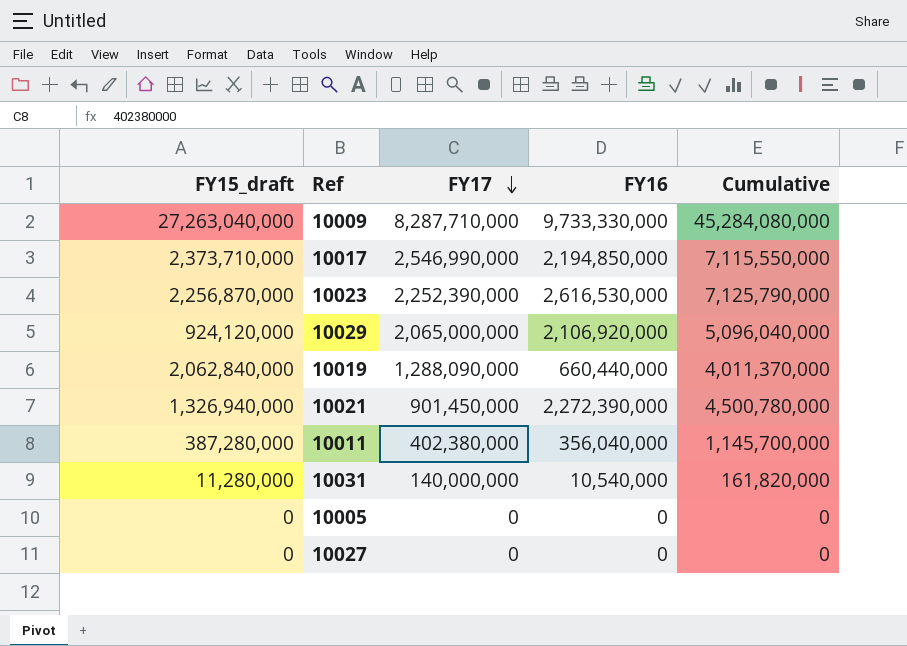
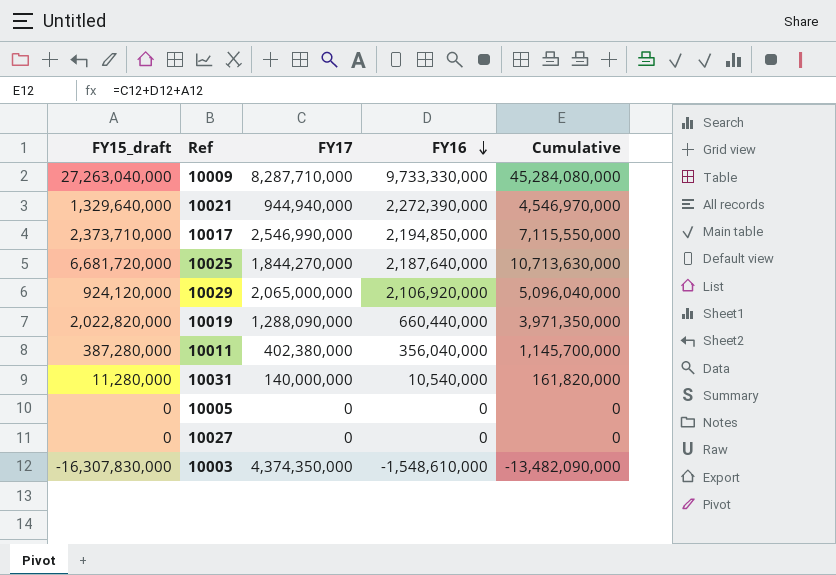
row order: FY17 descending -> FY16 descending
row 10023: 2,256,870,000 | 2,252,390,000 | 2,616,530,000 | 7,125,790,000 -> none
10021 | FY15_draft: 1,326,940,000 -> 1,329,640,000
10021 | FY17: 901,450,000 -> 944,940,000
10021 | Cumulative: 4,500,780,000 -> 4,546,970,000
row 10025: none -> 6,681,720,000 | 1,844,270,000 | 2,187,640,000 | 10,713,630,000
10019 | FY15_draft: 2,062,840,000 -> 2,022,820,000
10019 | Cumulative: 4,011,370,000 -> 3,971,350,000
row 10003: none -> -16,307,830,000 | 4,374,350,000 | -1,548,610,000 | -13,482,090,000

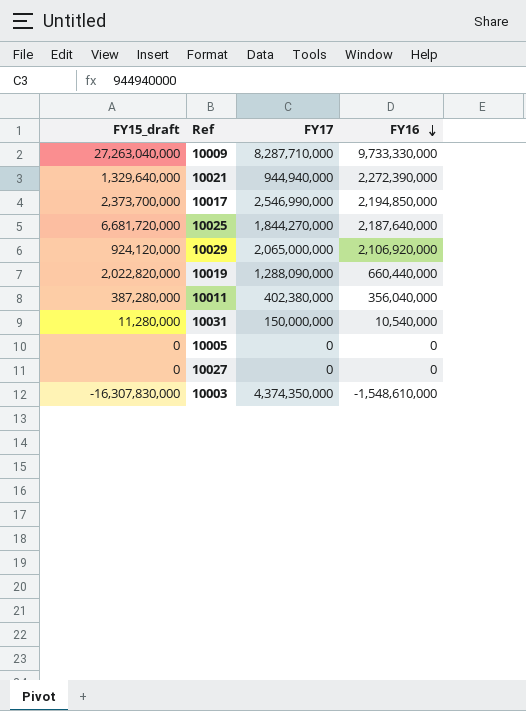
column Cumulative | formula: [FY15_draft] + [FY17] + [FY16] -> none
10017 | FY15_draft: 2,373,710,000 -> 2,373,700,000
10031 | FY17: 140,000,000 -> 150,000,000

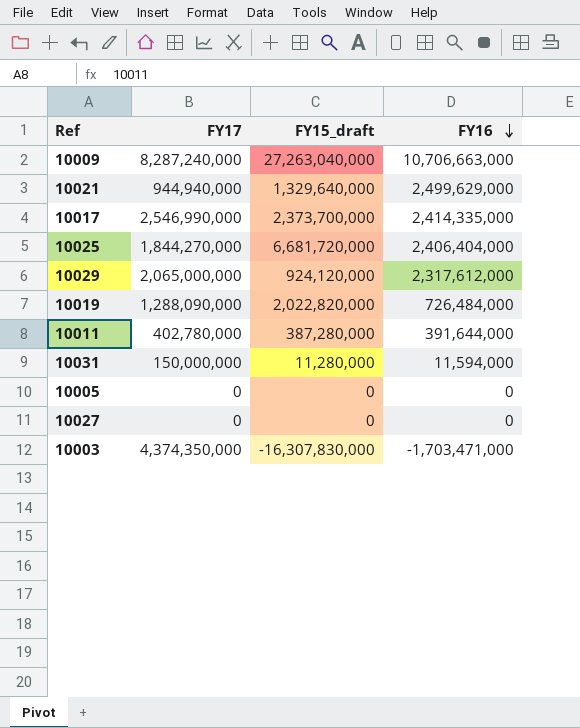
column FY15_draft | position: 1 -> 3
10009 | FY17: 8,287,710,000 -> 8,287,240,000
10009 | FY16: 9,733,330,000 -> 10,706,663,000
10021 | FY16: 2,272,390,000 -> 2,499,629,000
10017 | FY16: 2,194,850,000 -> 2,414,335,000
10025 | FY16: 2,187,640,000 -> 2,406,404,000
10029 | FY16: 2,106,920,000 -> 2,317,612,000
10019 | FY16: 660,440,000 -> 726,484,000
10011 | FY17: 402,380,000 -> 402,780,000
10011 | FY16: 356,040,000 -> 391,644,000
10031 | FY16: 10,540,000 -> 11,594,000
10003 | FY16: -1,548,610,000 -> -1,703,471,000

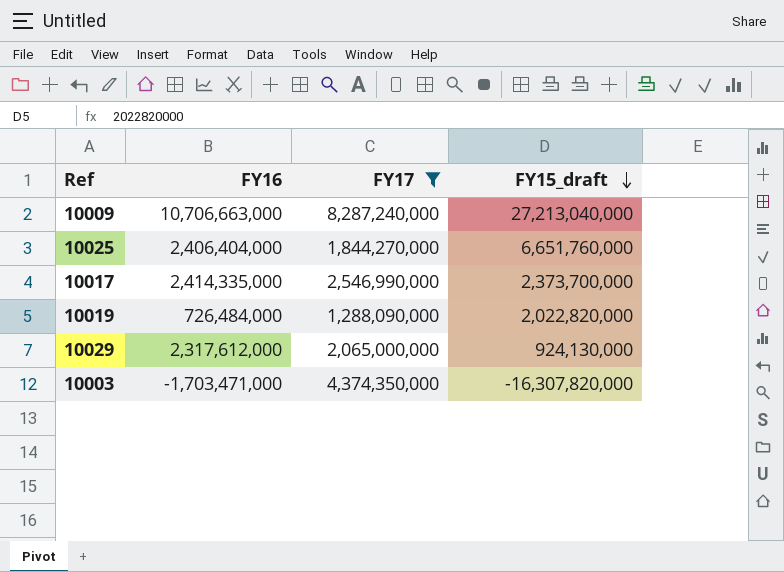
filter: none -> FY17 >= 1,288,090,000
row order: FY16 descending -> FY15_draft descending
column FY16 | position: 4 -> 2
10009 | FY15_draft: 27,263,040,000 -> 27,213,040,000
10025 | FY15_draft: 6,681,720,000 -> 6,651,760,000
10029 | FY15_draft: 924,120,000 -> 924,130,000
10003 | FY15_draft: -16,307,830,000 -> -16,307,820,000

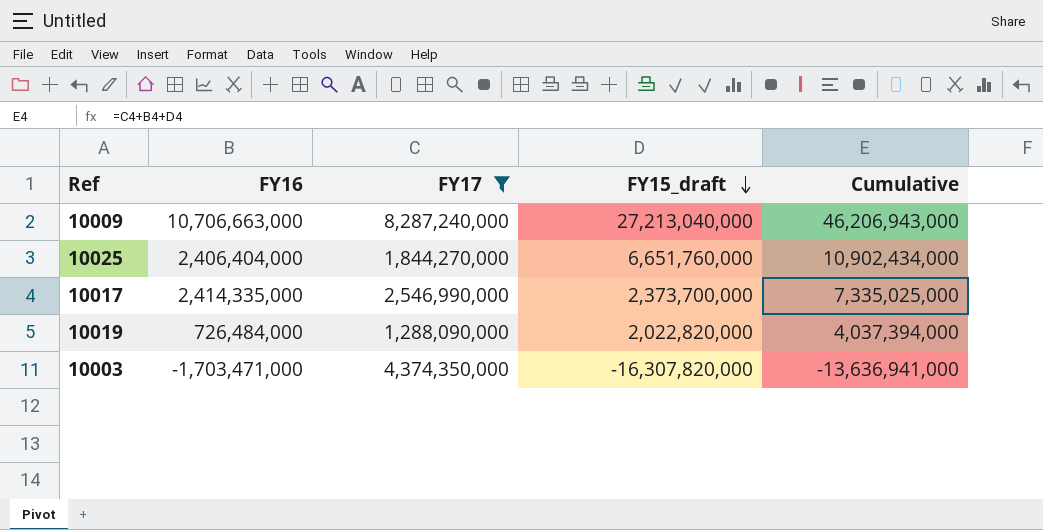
column Cumulative | formula: none -> [FY16] + [FY17] + [FY15_draft]
row 10029: 2,317,612,000 | 2,065,000,000 | 924,130,000 -> none

